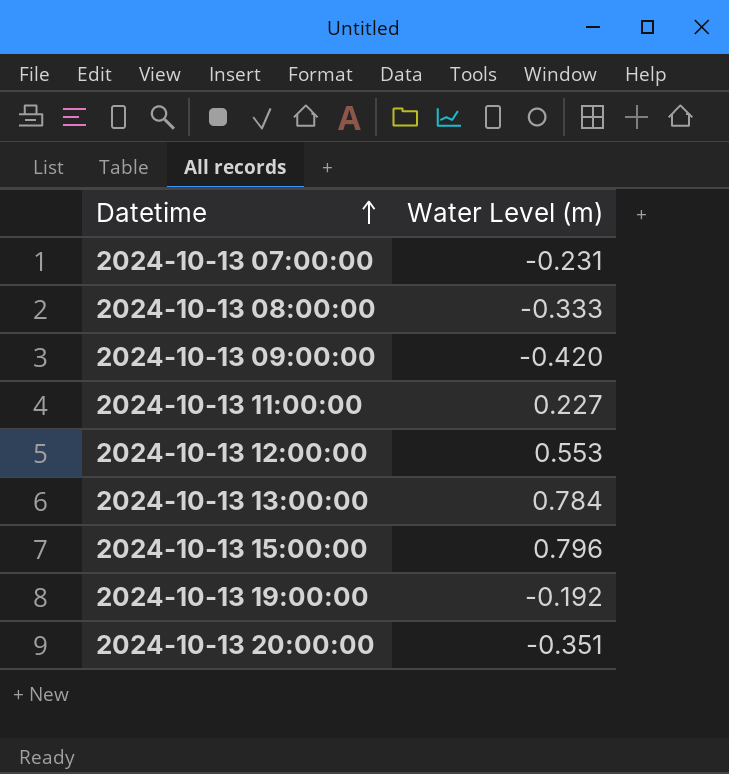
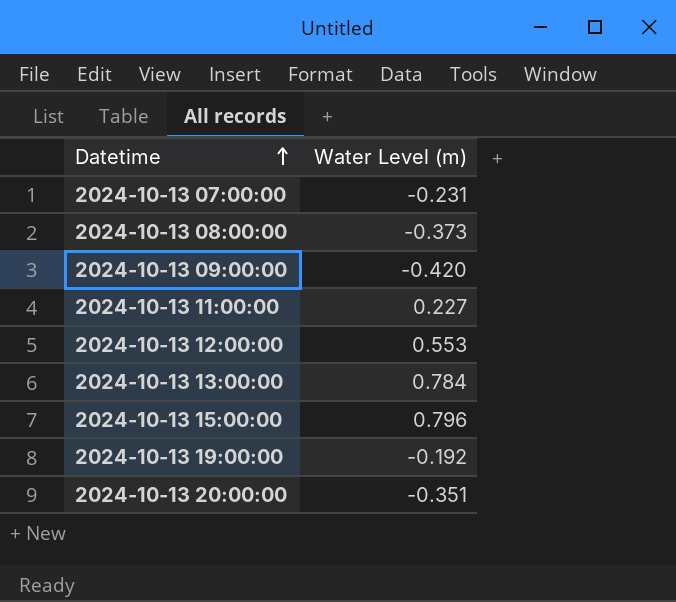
2024-10-13 08:00:00 | Water Level (m): -0.333 -> -0.373

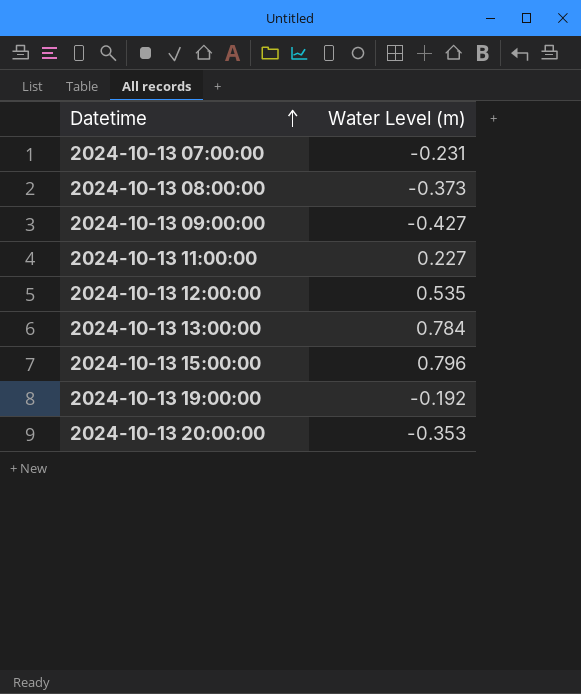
2024-10-13 09:00:00 | Water Level (m): -0.420 -> -0.427
2024-10-13 12:00:00 | Water Level (m): 0.553 -> 0.535
2024-10-13 20:00:00 | Water Level (m): -0.351 -> -0.353

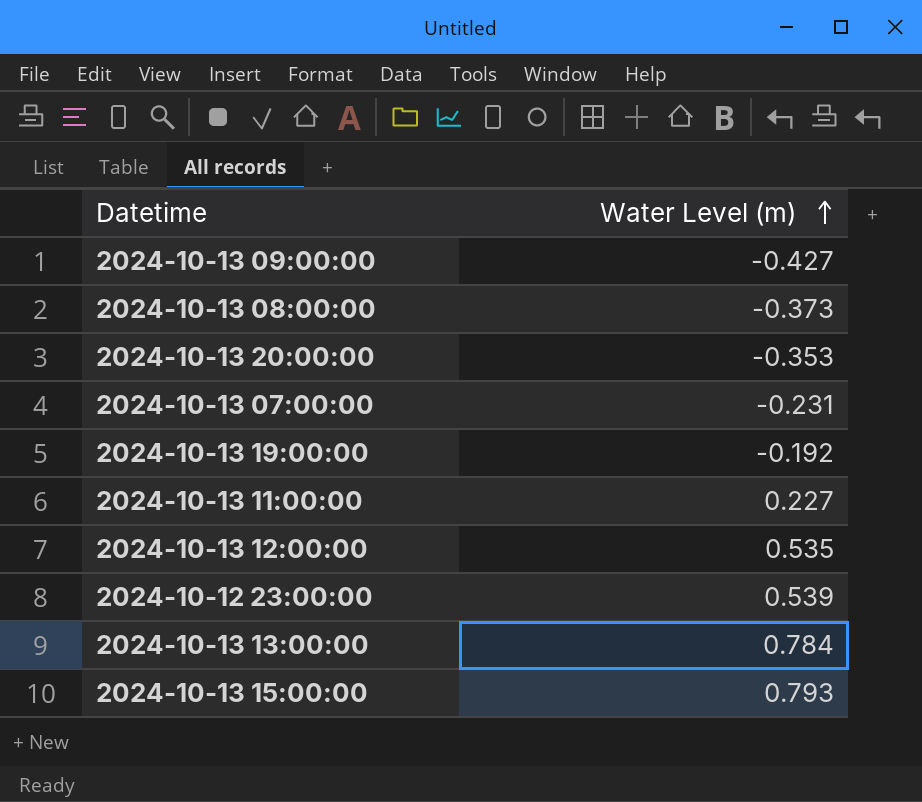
row order: Datetime ascending -> Water Level (m) ascending
row 2024-10-12 23:00:00: none -> 0.539
2024-10-13 15:00:00 | Water Level (m): 0.796 -> 0.793

